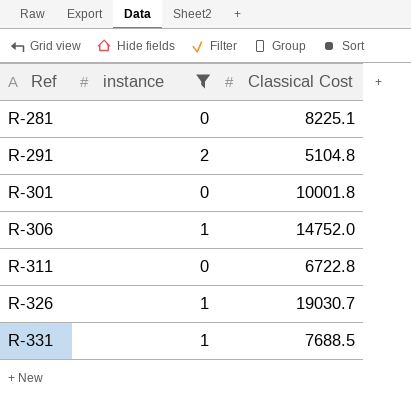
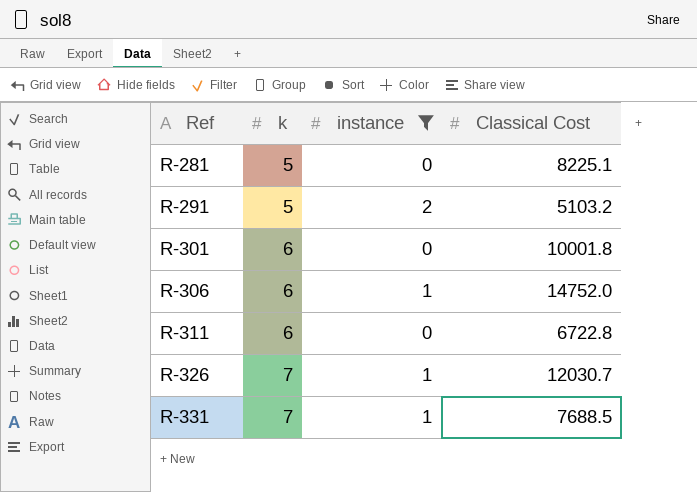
column k | position: none -> 2
R-291 | Classical Cost: 5104.8 -> 5103.2
R-326 | Classical Cost: 19030.7 -> 12030.7

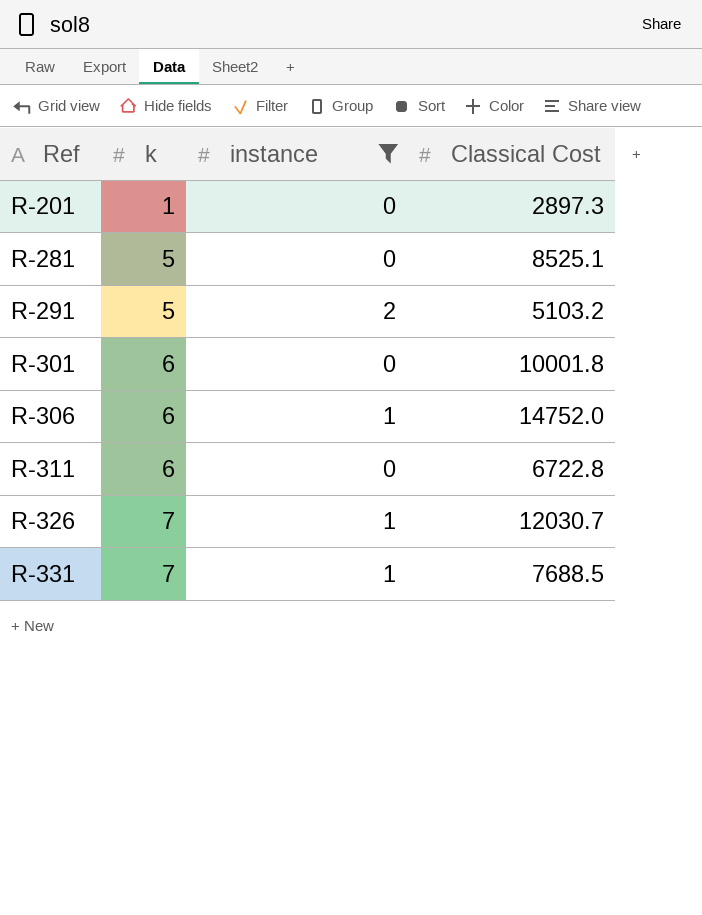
row R-201: none -> 1 | 0 | 2897.3
R-281 | Classical Cost: 8225.1 -> 8525.1

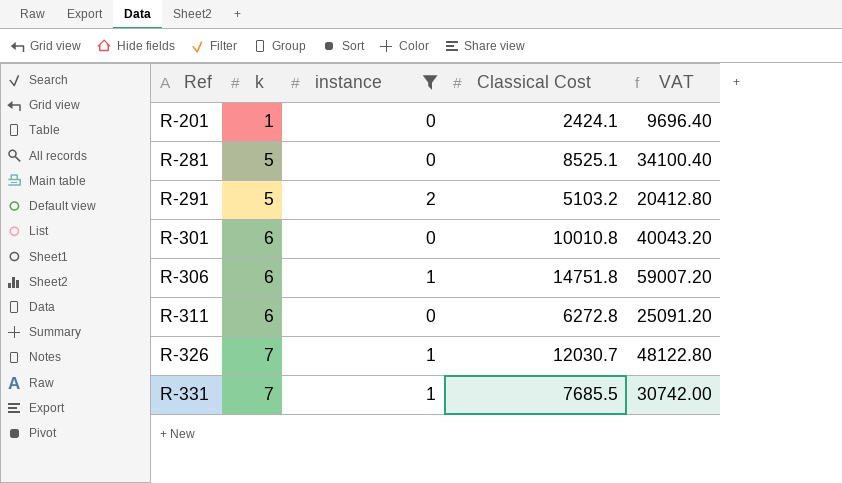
column VAT | formula: none -> [Classical Cost] * 4
R-201 | Classical Cost: 2897.3 -> 2424.1
R-301 | Classical Cost: 10001.8 -> 10010.8
R-306 | Classical Cost: 14752.0 -> 14751.8
R-311 | Classical Cost: 6722.8 -> 6272.8
R-331 | Classical Cost: 7688.5 -> 7685.5

